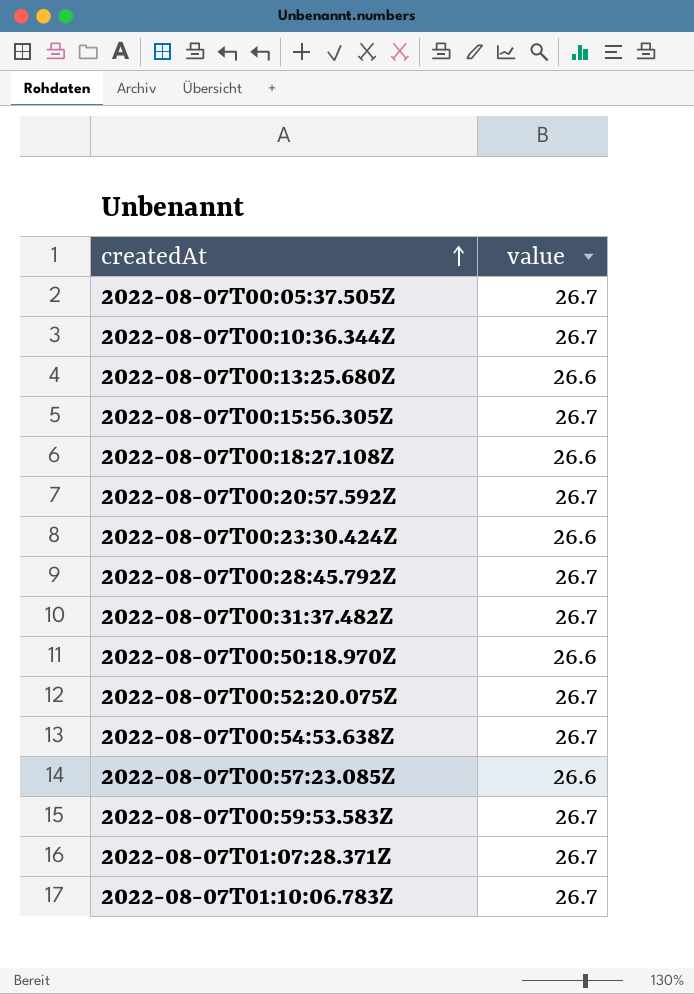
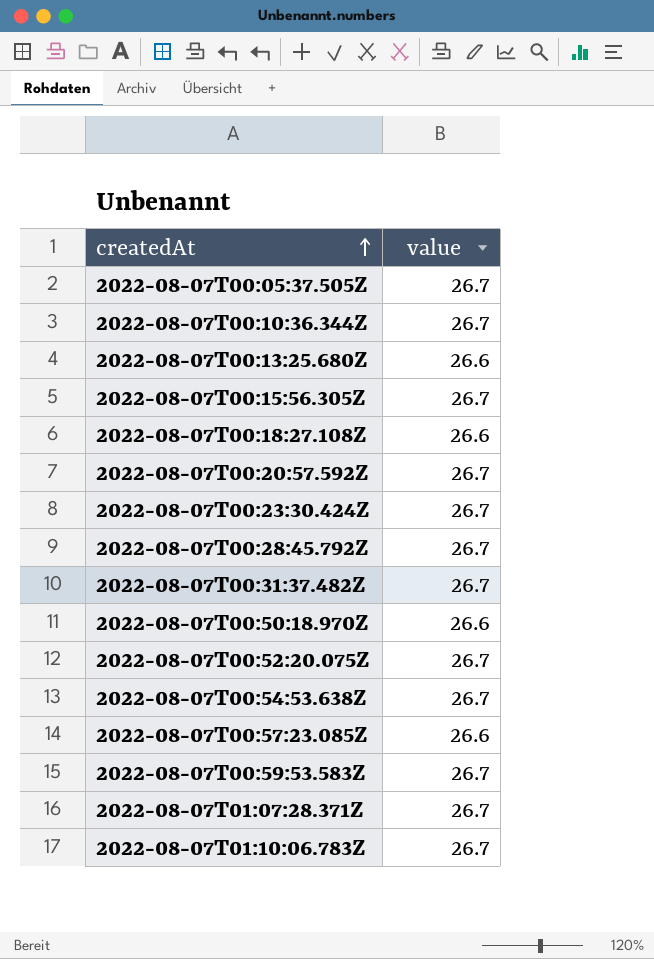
2022-08-07T00:23:30.424Z | value: 26.6 -> 26.7

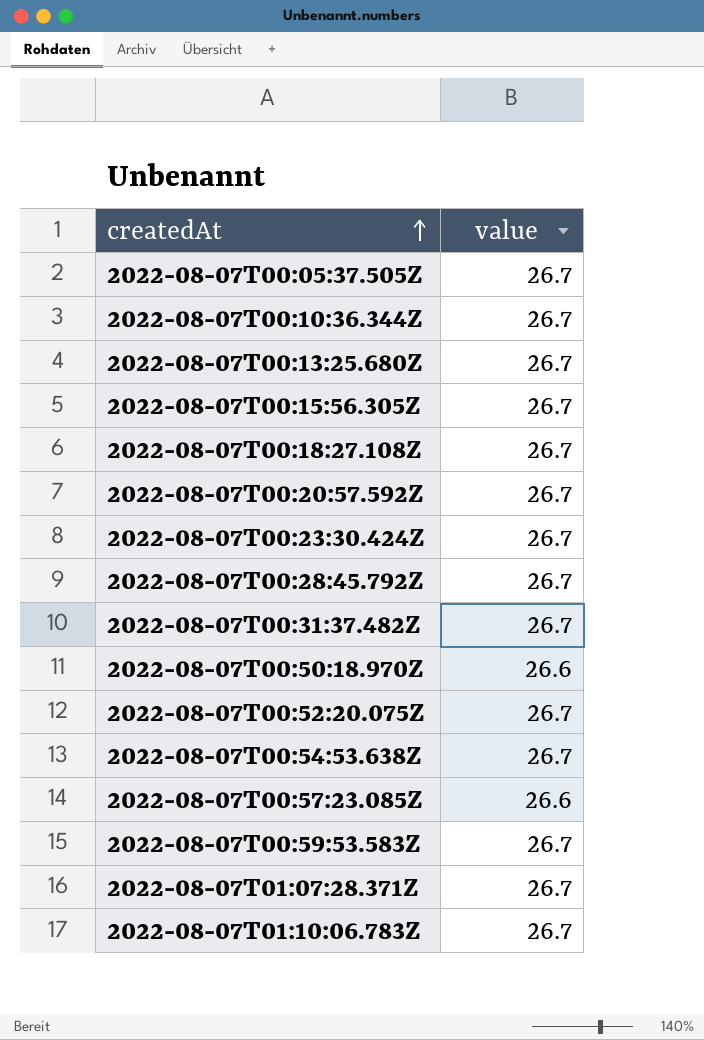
2022-08-07T00:13:25.680Z | value: 26.6 -> 26.7
2022-08-07T00:18:27.108Z | value: 26.6 -> 26.7

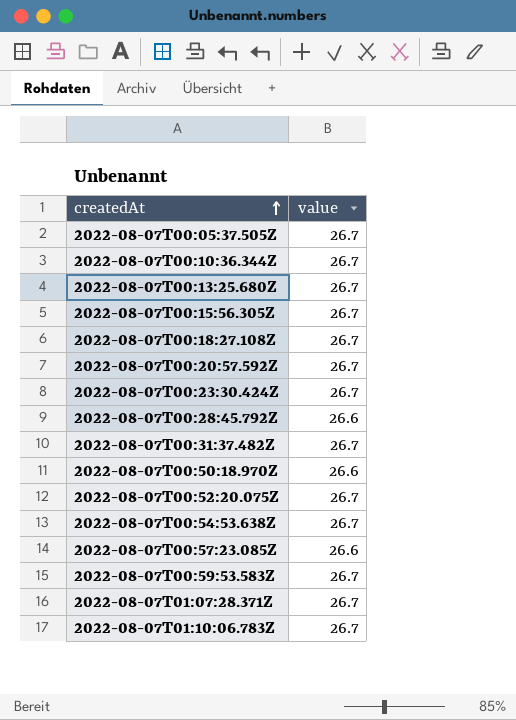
2022-08-07T00:28:45.792Z | value: 26.7 -> 26.6

